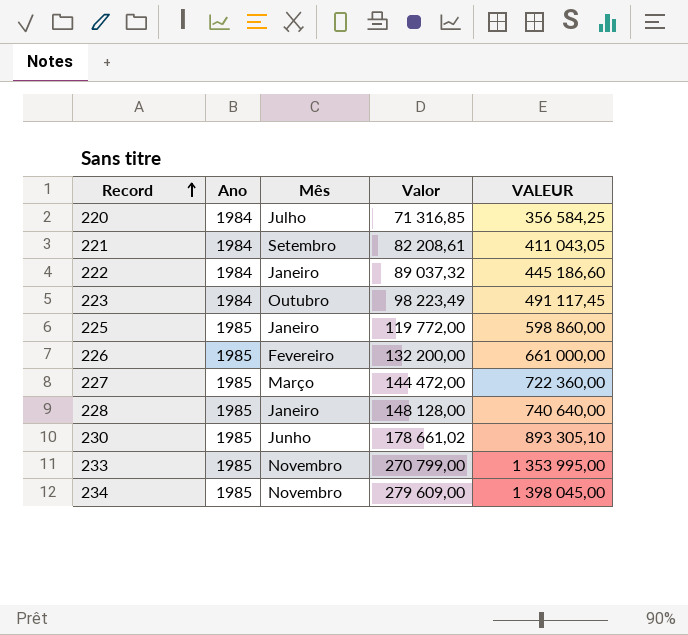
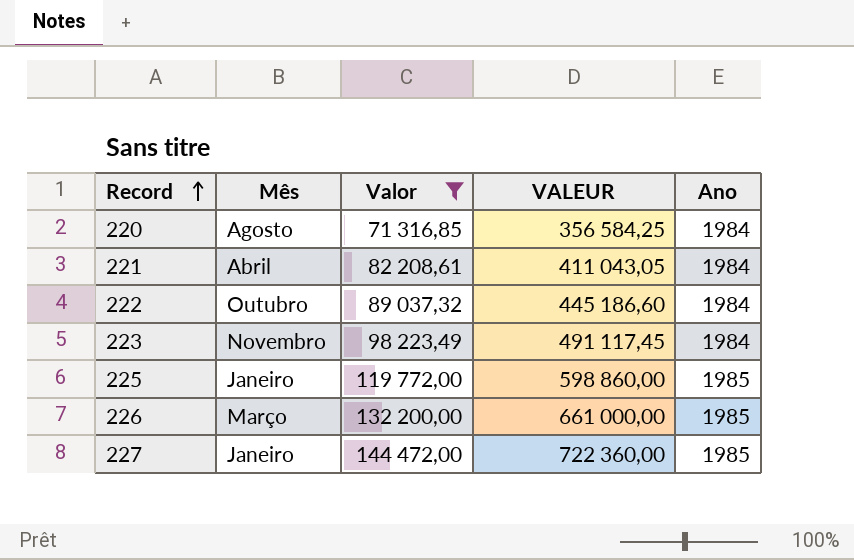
filter: none -> Valor <= 144 472,00
column Ano | position: 2 -> 5
220 | Mês: Julho -> Agosto
221 | Mês: Setembro -> Abril
222 | Mês: Janeiro -> Outubro
223 | Mês: Outubro -> Novembro
226 | Mês: Fevereiro -> Março
227 | Mês: Março -> Janeiro

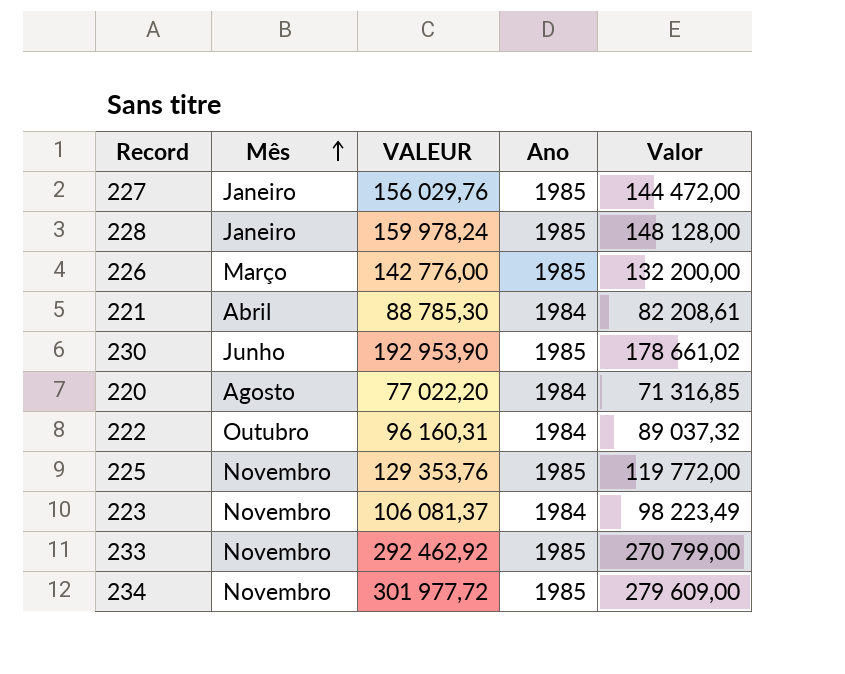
filter: Valor <= 144 472,00 -> none
row order: Record ascending -> Mês ascending
column VALEUR | formula: [Valor] * 5 -> [Valor] * 1,08
column Valor | position: 3 -> 5
225 | Mês: Janeiro -> Novembro

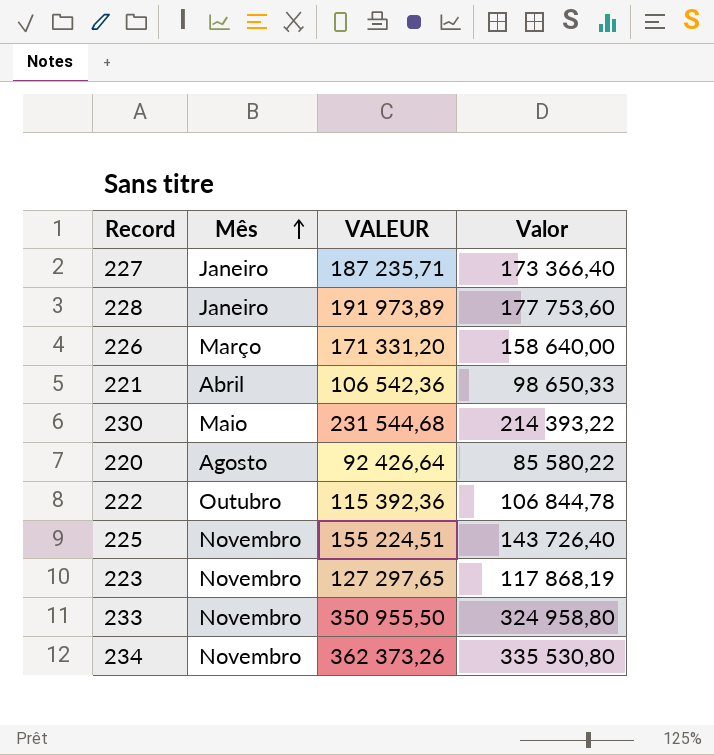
column Ano | position: 4 -> none
227 | VALEUR: 156 029,76 -> 187 235,71
227 | Valor: 144 472,00 -> 173 366,40
228 | VALEUR: 159 978,24 -> 191 973,89
228 | Valor: 148 128,00 -> 177 753,60
226 | VALEUR: 142 776,00 -> 171 331,20
226 | Valor: 132 200,00 -> 158 640,00
221 | VALEUR: 88 785,30 -> 106 542,36
221 | Valor: 82 208,61 -> 98 650,33
230 | Mês: Junho -> Maio
230 | VALEUR: 192 953,90 -> 231 544,68
230 | Valor: 178 661,02 -> 214 393,22
220 | VALEUR: 77 022,20 -> 92 426,64
220 | Valor: 71 316,85 -> 85 580,22
222 | VALEUR: 96 160,31 -> 115 392,36
222 | Valor: 89 037,32 -> 106 844,78
225 | VALEUR: 129 353,76 -> 155 224,51
225 | Valor: 119 772,00 -> 143 726,40
223 | VALEUR: 106 081,37 -> 127 297,65
223 | Valor: 98 223,49 -> 117 868,19
233 | VALEUR: 292 462,92 -> 350 955,50
233 | Valor: 270 799,00 -> 324 958,80
234 | VALEUR: 301 977,72 -> 362 373,26
234 | Valor: 279 609,00 -> 335 530,80

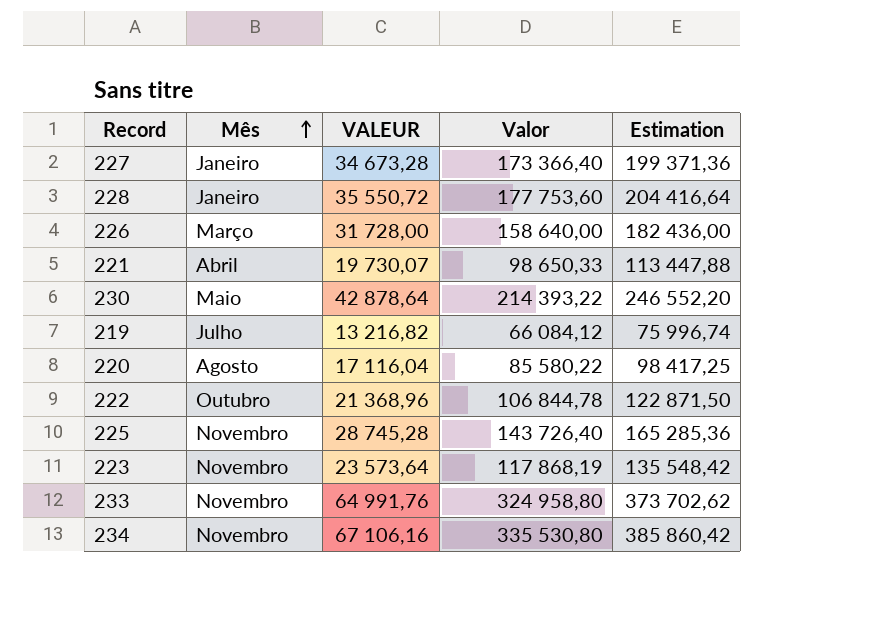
column VALEUR | formula: [Valor] * 1,08 -> [Valor] * 0,2
column Estimation | formula: none -> [Valor] * 1,15
row 219: none -> Julho | 13 216,82 | 66 084,12 | 75 996,74

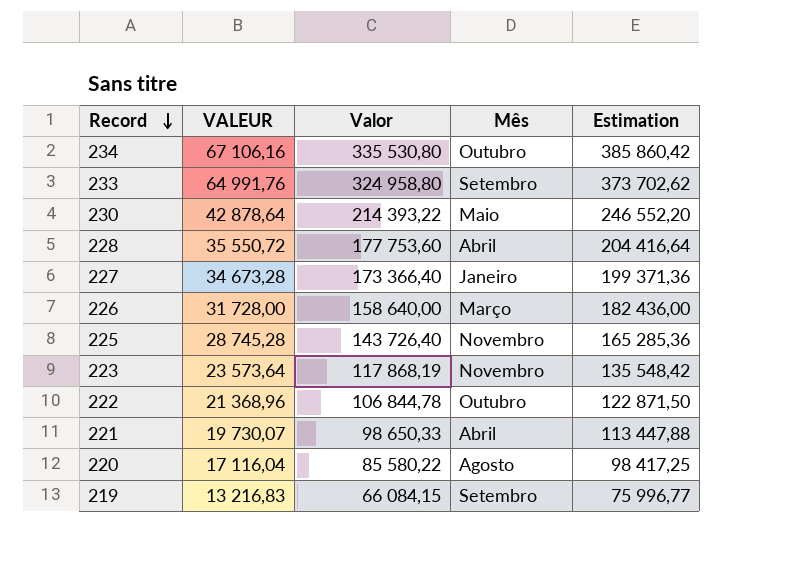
row order: Mês ascending -> Record descending
column Mês | position: 2 -> 4
234 | Mês: Novembro -> Outubro
233 | Mês: Novembro -> Setembro
228 | Mês: Janeiro -> Abril
219 | VALEUR: 13 216,82 -> 13 216,83
219 | Valor: 66 084,12 -> 66 084,15
219 | Mês: Julho -> Setembro
219 | Estimation: 75 996,74 -> 75 996,77

